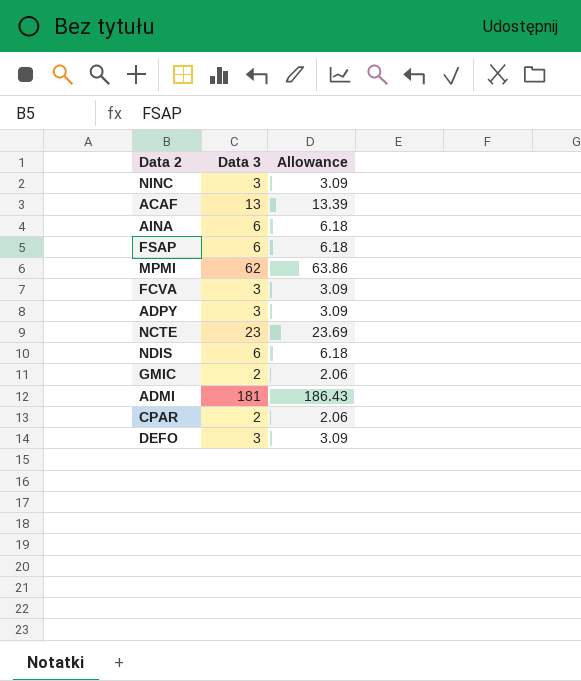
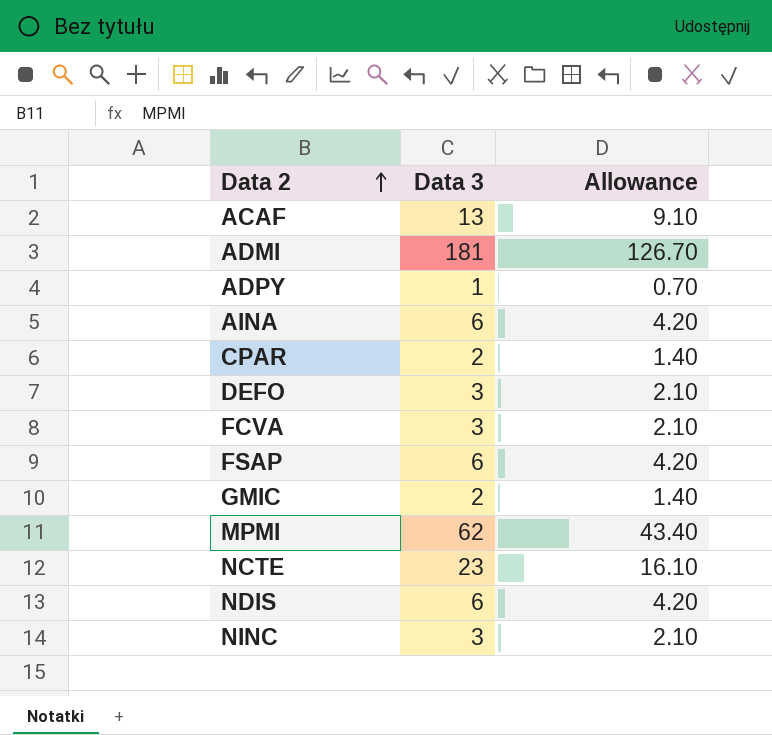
row order: none -> Data 2 ascending
column Allowance | formula: [Data 3] * 1.03 -> [Data 3] * 0.7
ADPY | Data 3: 3 -> 1

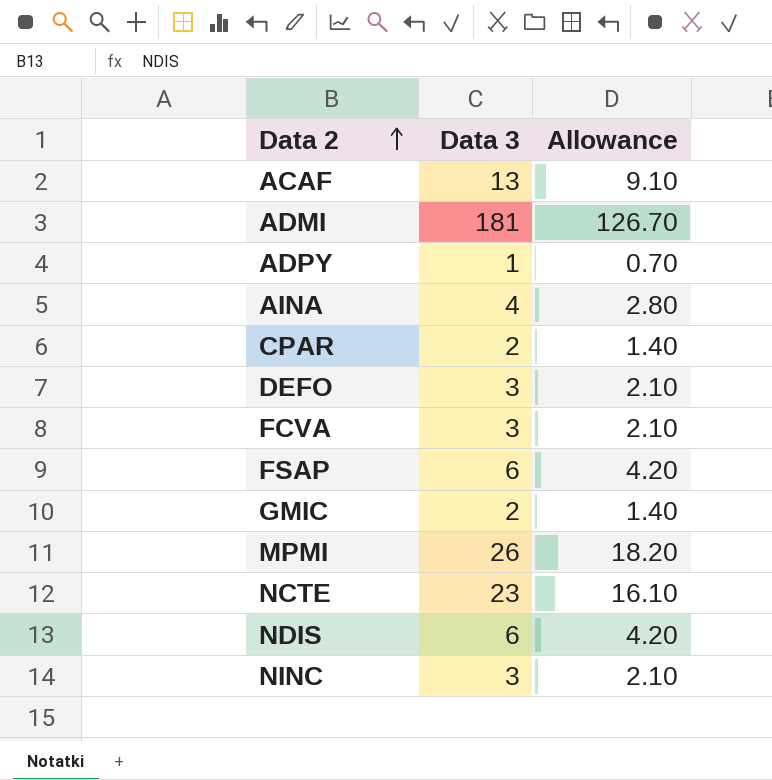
AINA | Data 3: 6 -> 4
AINA | Allowance: 4.20 -> 2.80
MPMI | Data 3: 62 -> 26
MPMI | Allowance: 43.40 -> 18.20

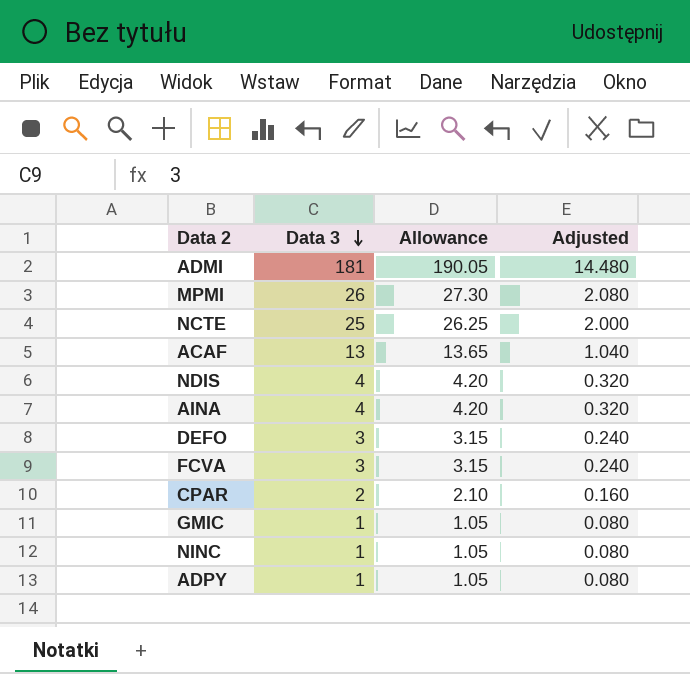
row order: Data 2 ascending -> Data 3 descending
column Allowance | formula: [Data 3] * 0.7 -> [Data 3] * 1.05
column Adjusted | formula: none -> [Data 3] * 0.08
row FSAP: 6 | 4.20 -> none
NCTE | Data 3: 23 -> 25
NDIS | Data 3: 6 -> 4
GMIC | Data 3: 2 -> 1
NINC | Data 3: 3 -> 1

